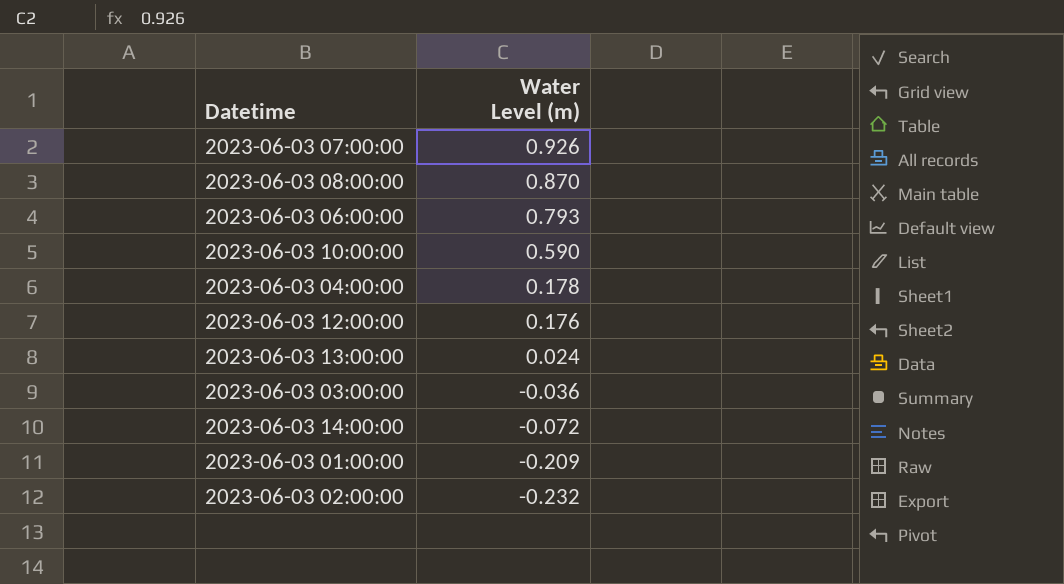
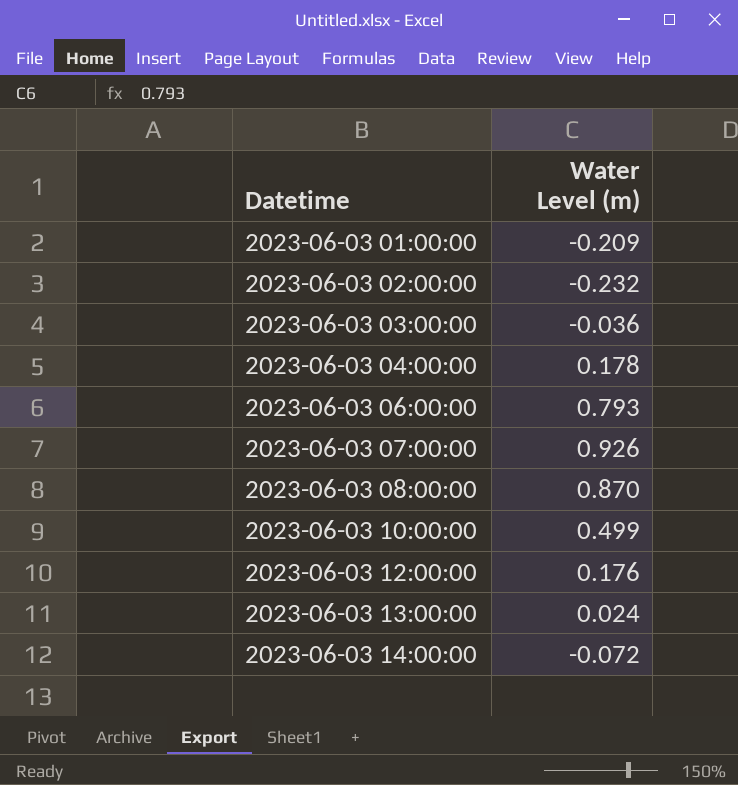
row order: Water Level (m) descending -> Datetime ascending
2023-06-03 10:00:00 | Water Level (m): 0.590 -> 0.499

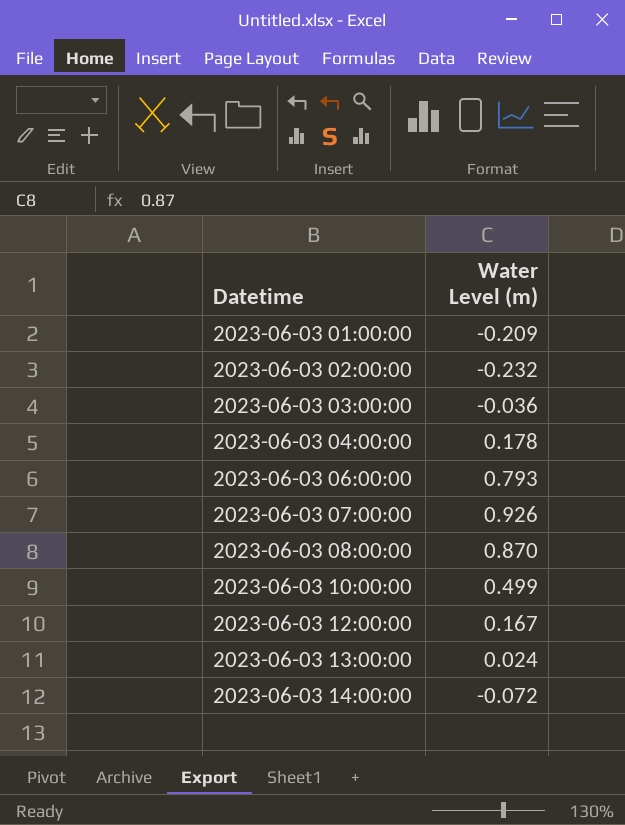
2023-06-03 12:00:00 | Water Level (m): 0.176 -> 0.167

